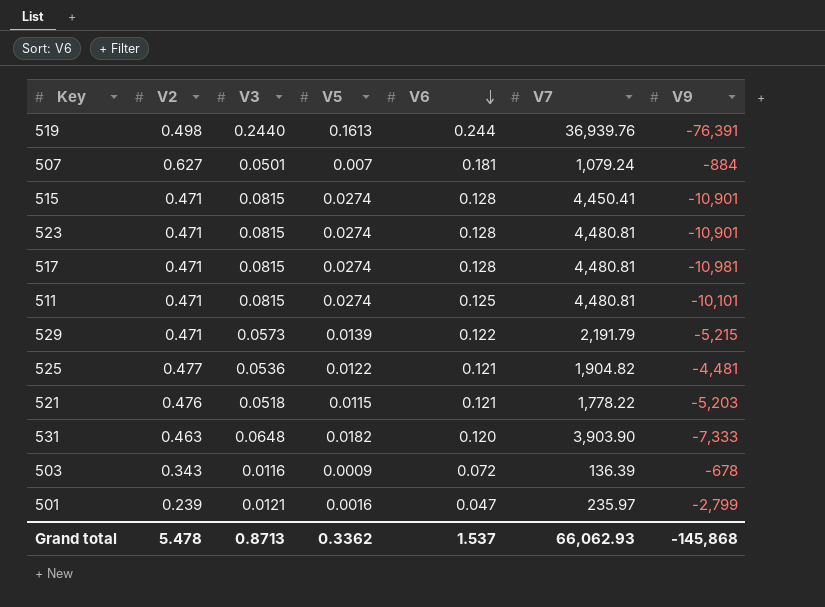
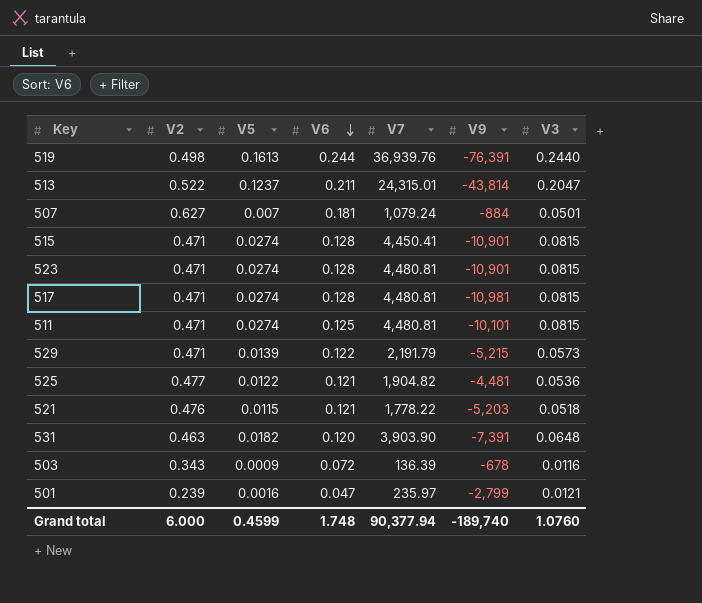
column V3 | position: 3 -> 7
row 513: none -> 0.522 | 0.1237 | 0.211 | 24,315.01 | -43,814 | 0.2047
531 | V9: -7,333 -> -7,391
Grand total | V2: 5.478 -> 6.000
Grand total | V5: 0.3362 -> 0.4599
Grand total | V6: 1.537 -> 1.748
Grand total | V7: 66,062.93 -> 90,377.94
Grand total | V9: -145,868 -> -189,740
Grand total | V3: 0.8713 -> 1.0760

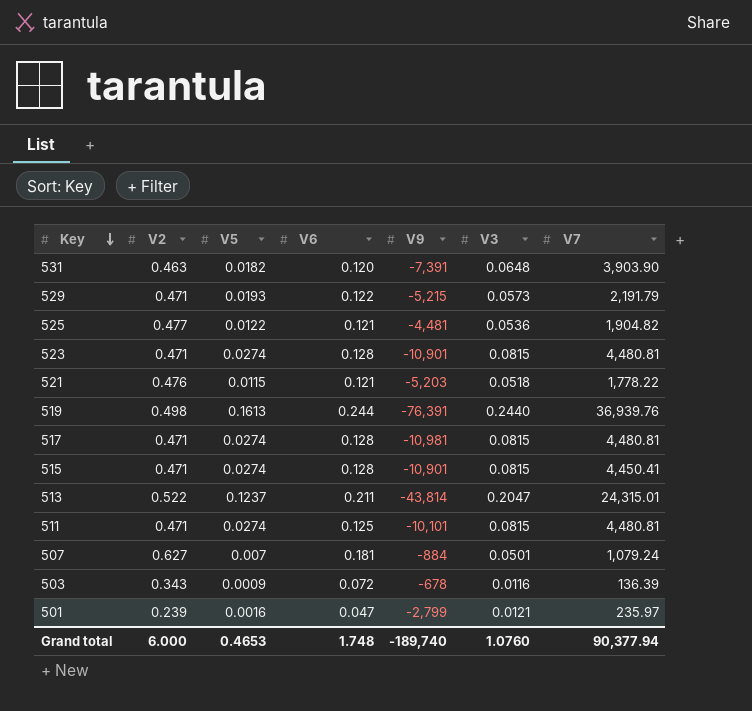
row order: V6 descending -> Key descending
column V7 | position: 5 -> 7
529 | V5: 0.0139 -> 0.0193
Grand total | V5: 0.4599 -> 0.4653

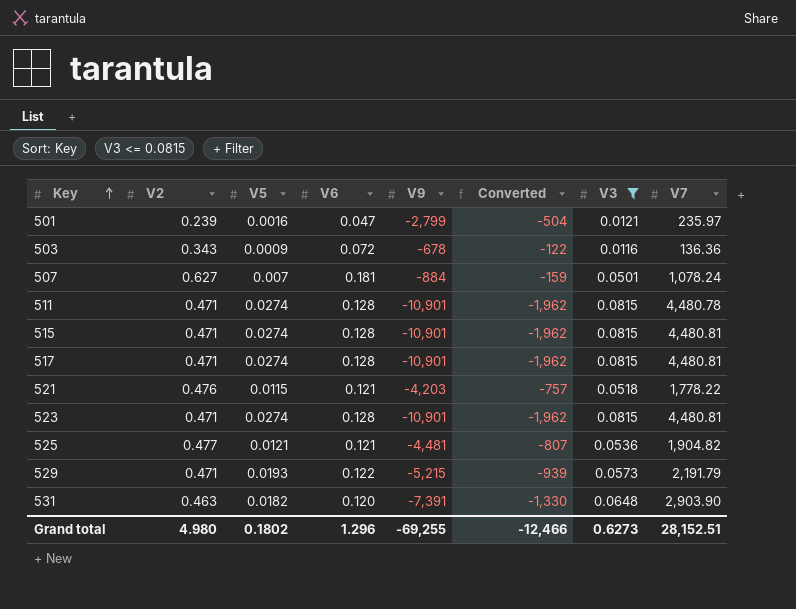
filter: none -> V3 <= 0.0815
row order: Key descending -> Key ascending
column Converted | formula: none -> [V9] * 0.18
503 | V7: 136.39 -> 136.36
507 | V7: 1,079.24 -> 1,078.24
511 | V6: 0.125 -> 0.128
511 | V9: -10,101 -> -10,901
511 | V7: 4,480.81 -> 4,480.78
515 | V7: 4,450.41 -> 4,480.81
517 | V9: -10,981 -> -10,901
521 | V9: -5,203 -> -4,203
525 | V5: 0.0122 -> 0.0121
531 | V7: 3,903.90 -> 2,903.90
Grand total | V2: 6.000 -> 4.980
Grand total | V5: 0.4653 -> 0.1802
Grand total | V6: 1.748 -> 1.296
Grand total | V9: -189,740 -> -69,255
Grand total | V3: 1.0760 -> 0.6273
Grand total | V7: 90,377.94 -> 28,152.51

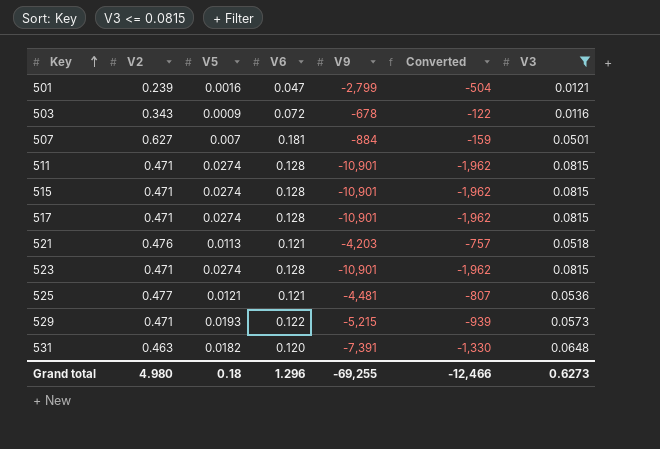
column V7 | position: 8 -> none
521 | V5: 0.0115 -> 0.0113
Grand total | V5: 0.1802 -> 0.18

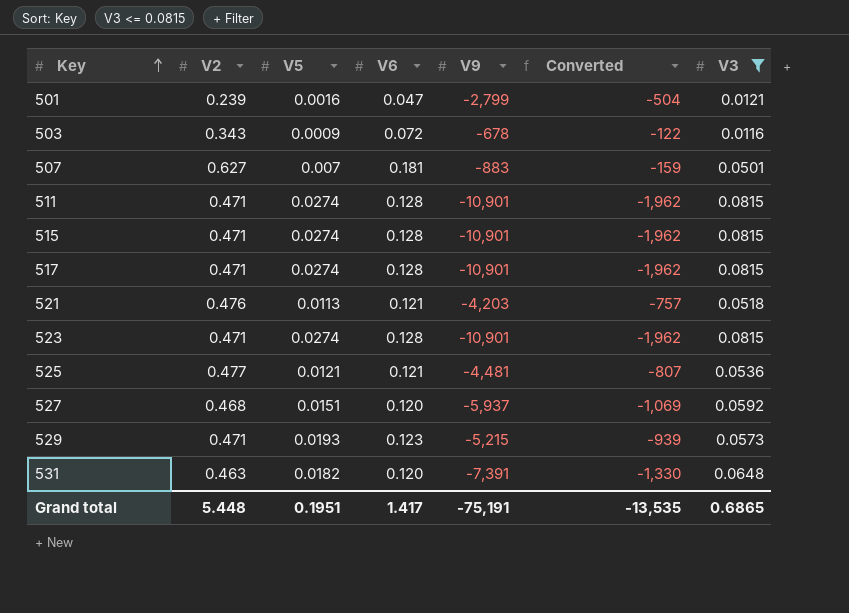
507 | V9: -884 -> -883
row 527: none -> 0.468 | 0.0151 | 0.120 | -5,937 | -1,069 | 0.0592
529 | V6: 0.122 -> 0.123
Grand total | V2: 4.980 -> 5.448
Grand total | V5: 0.18 -> 0.1951
Grand total | V6: 1.296 -> 1.417
Grand total | V9: -69,255 -> -75,191
Grand total | Converted: -12,466 -> -13,535
Grand total | V3: 0.6273 -> 0.6865

